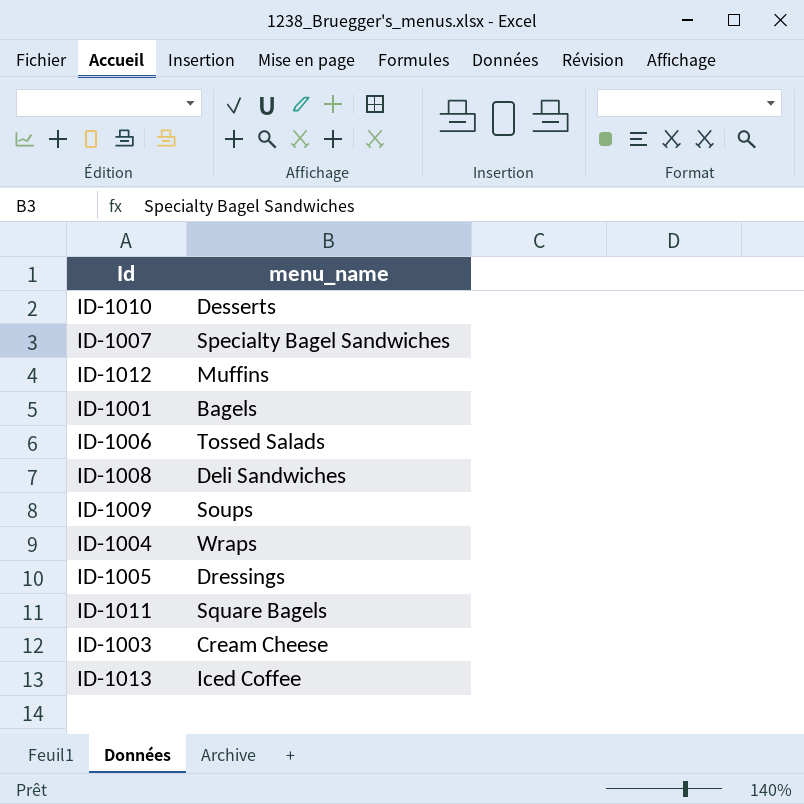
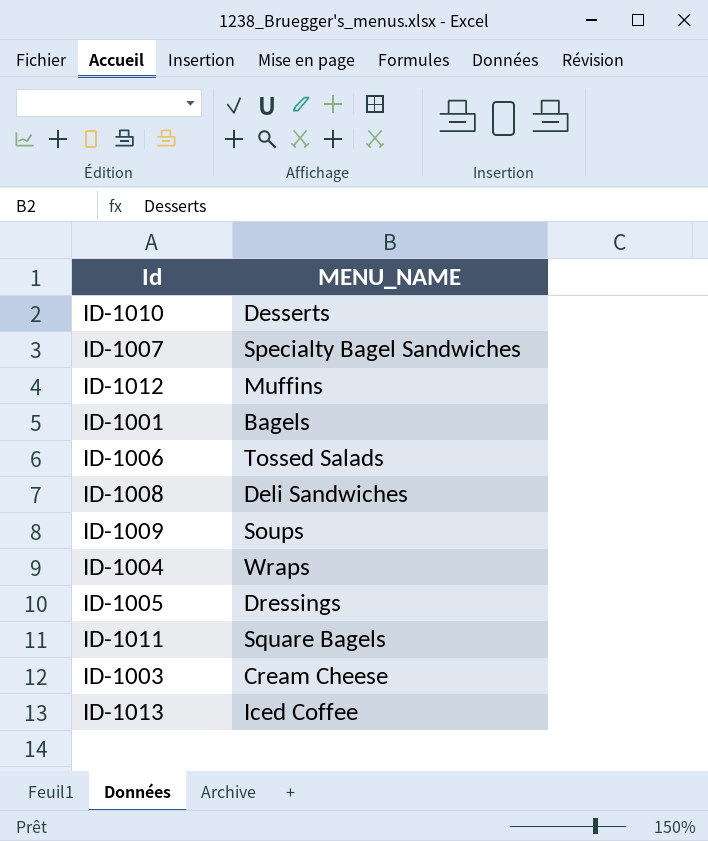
column name: menu_name -> MENU_NAME

